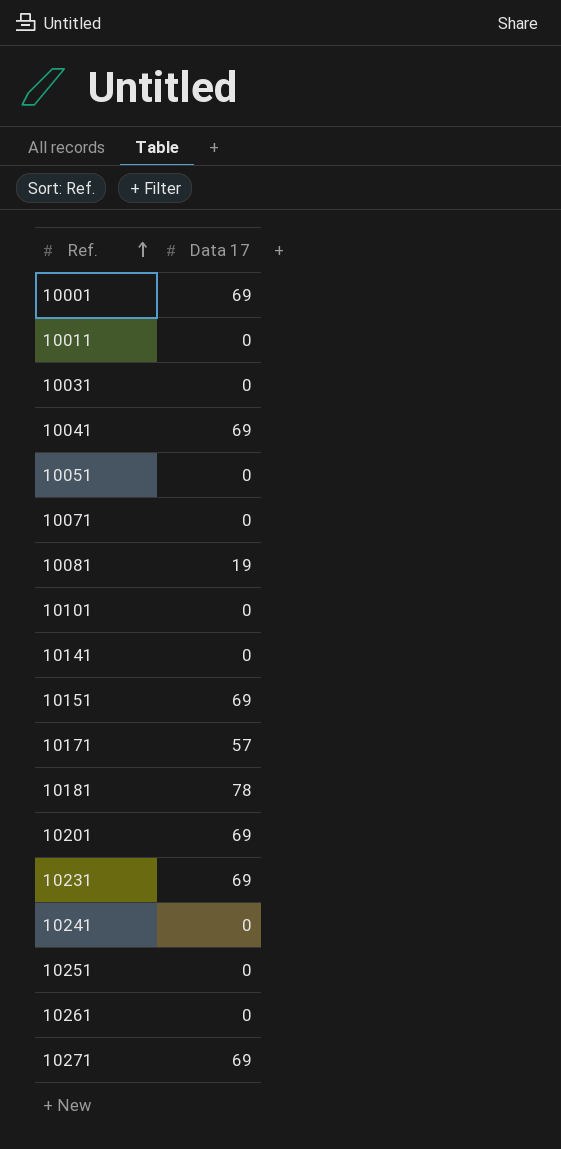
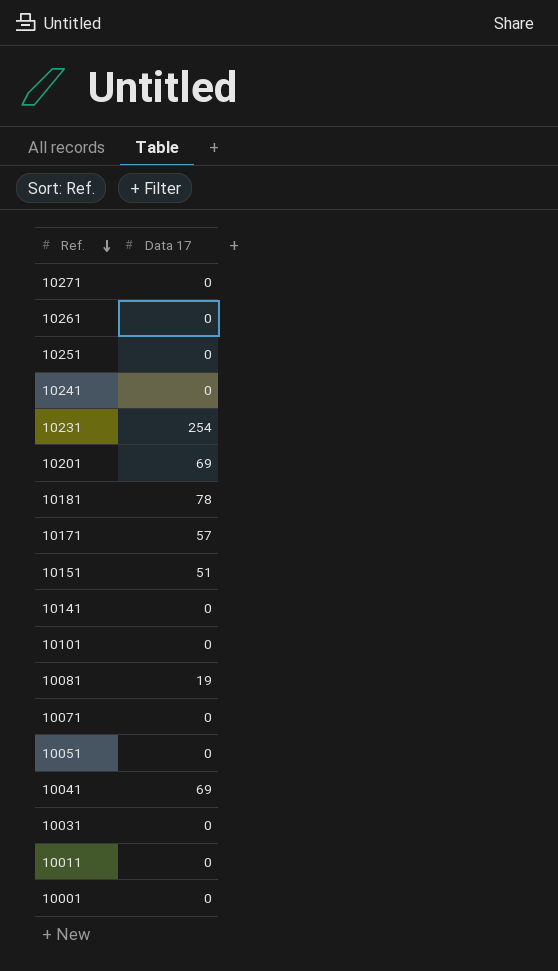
row order: Ref. ascending -> Ref. descending
10271 | Data 17: 69 -> 0
10231 | Data 17: 69 -> 254
10151 | Data 17: 69 -> 51
10001 | Data 17: 69 -> 0

